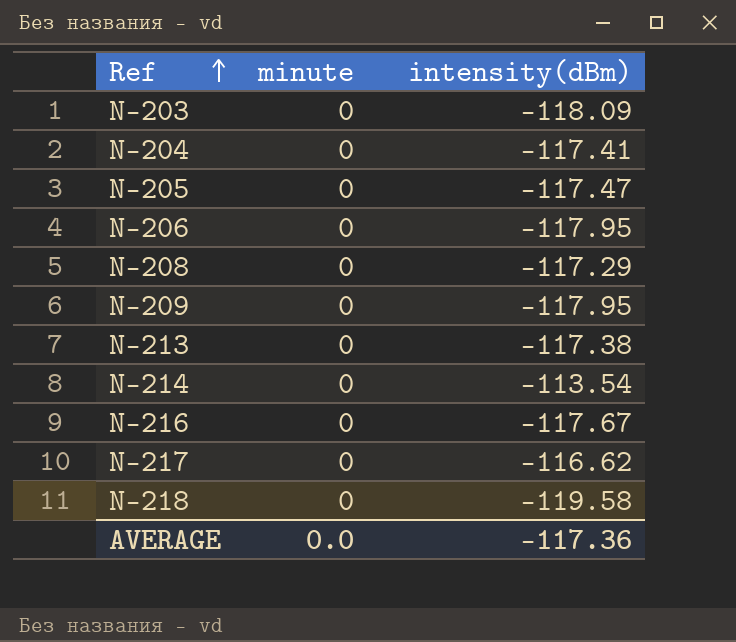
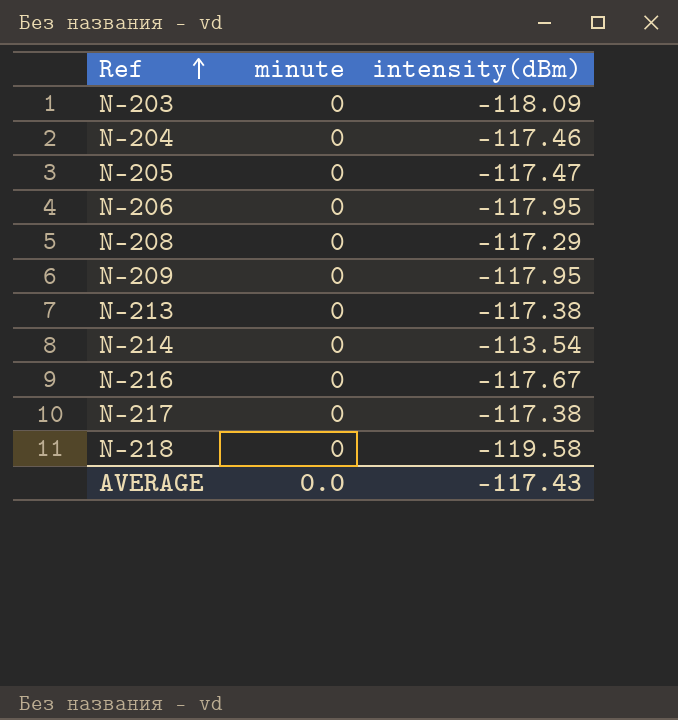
N-204 | intensity(dBm): -117.41 -> -117.46
N-217 | intensity(dBm): -116.62 -> -117.38
AVERAGE | intensity(dBm): -117.36 -> -117.43

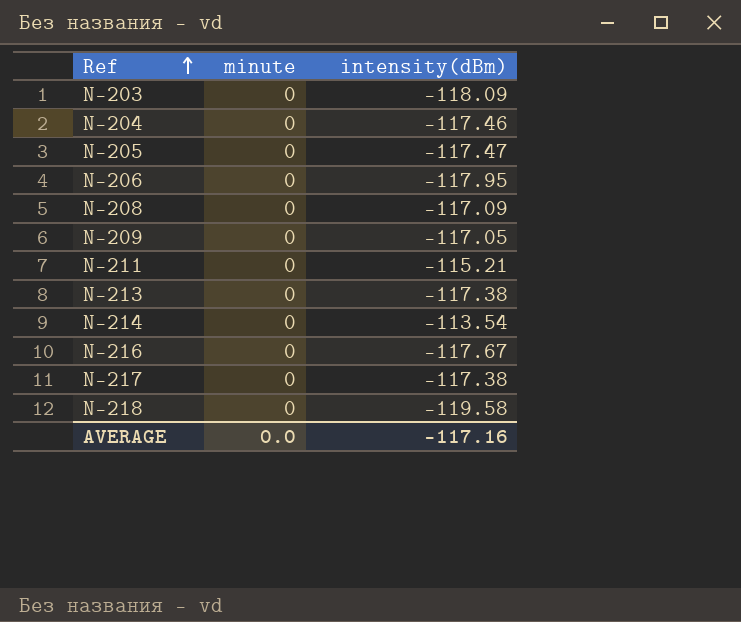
N-208 | intensity(dBm): -117.29 -> -117.09
N-209 | intensity(dBm): -117.95 -> -117.05
row N-211: none -> 0 | -115.21
AVERAGE | intensity(dBm): -117.43 -> -117.16

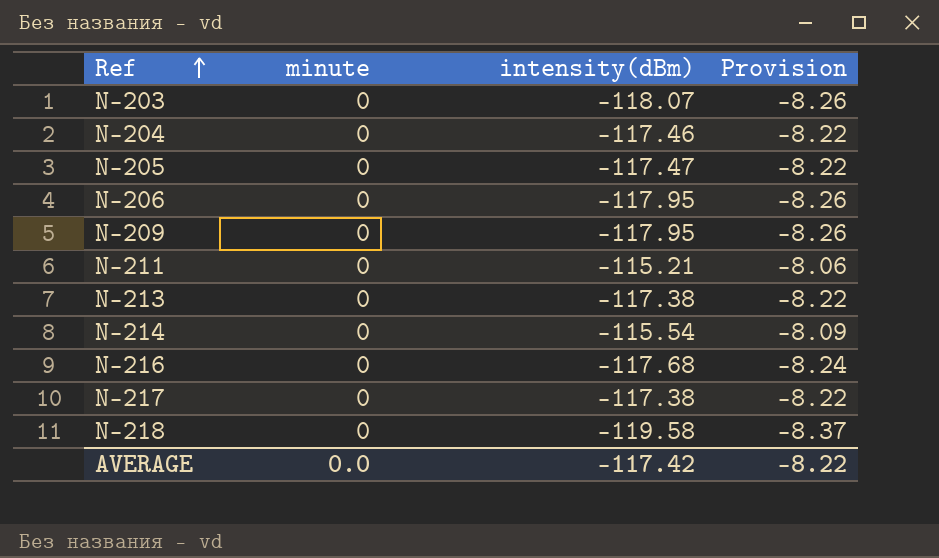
column Provision | formula: none -> [intensity(dBm)] * 0.07
row N-208: 0 | -117.09 -> none
N-203 | intensity(dBm): -118.09 -> -118.07
N-209 | intensity(dBm): -117.05 -> -117.95
N-214 | intensity(dBm): -113.54 -> -115.54
N-216 | intensity(dBm): -117.67 -> -117.68
AVERAGE | intensity(dBm): -117.16 -> -117.42

